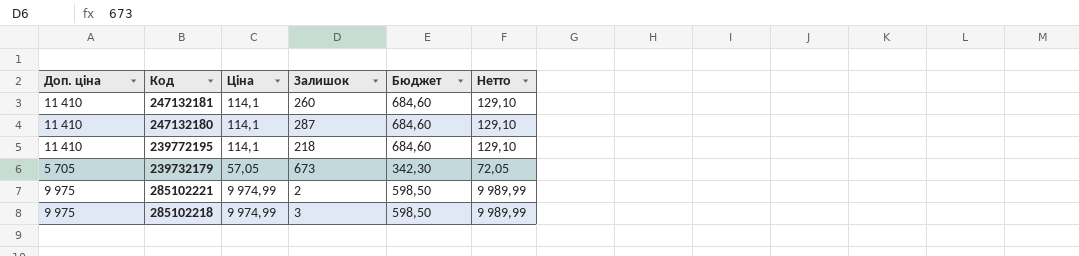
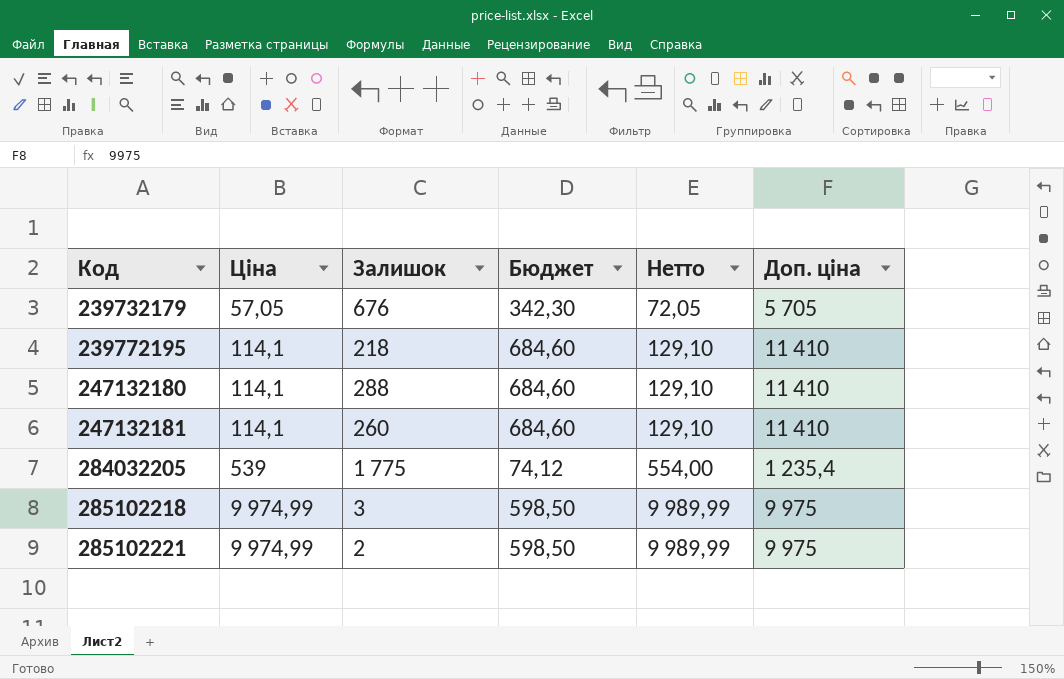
row order: none -> Код ascending
column Доп. ціна | position: 1 -> 6
239732179 | Залишок: 673 -> 676
247132180 | Залишок: 287 -> 288
row 284032205: none -> 539 | 1 775 | 74,12 | 554,00 | 1 235,4

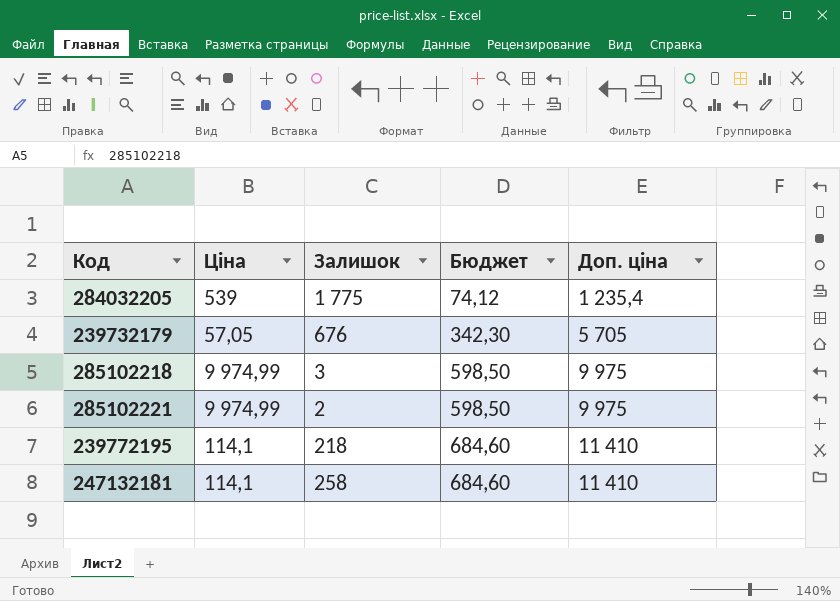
row order: Код ascending -> Бюджет ascending
column Нетто | formula: [Ціна] + 15 -> none
row 247132180: 114,1 | 288 | 684,60 | 129,10 | 11 410 -> none
247132181 | Залишок: 260 -> 258

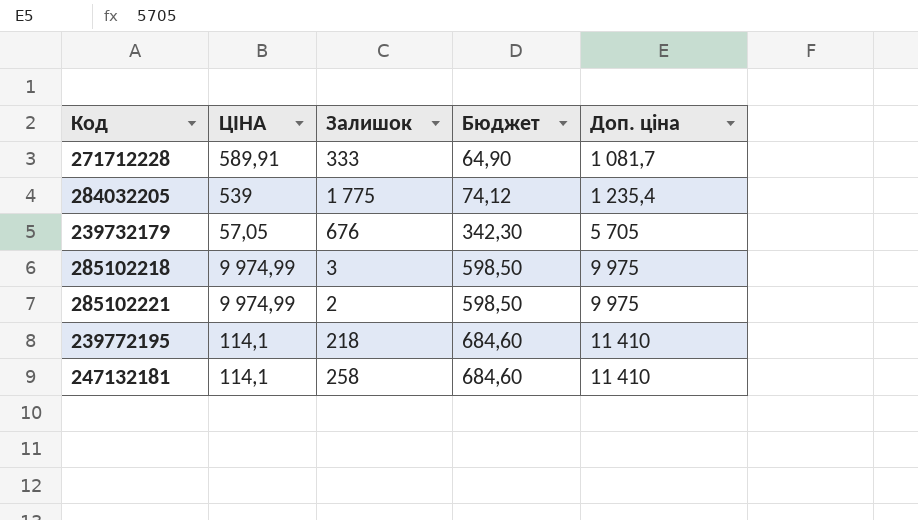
column name: Ціна -> ЦІНА
row 271712228: none -> 589,91 | 333 | 64,90 | 1 081,7

